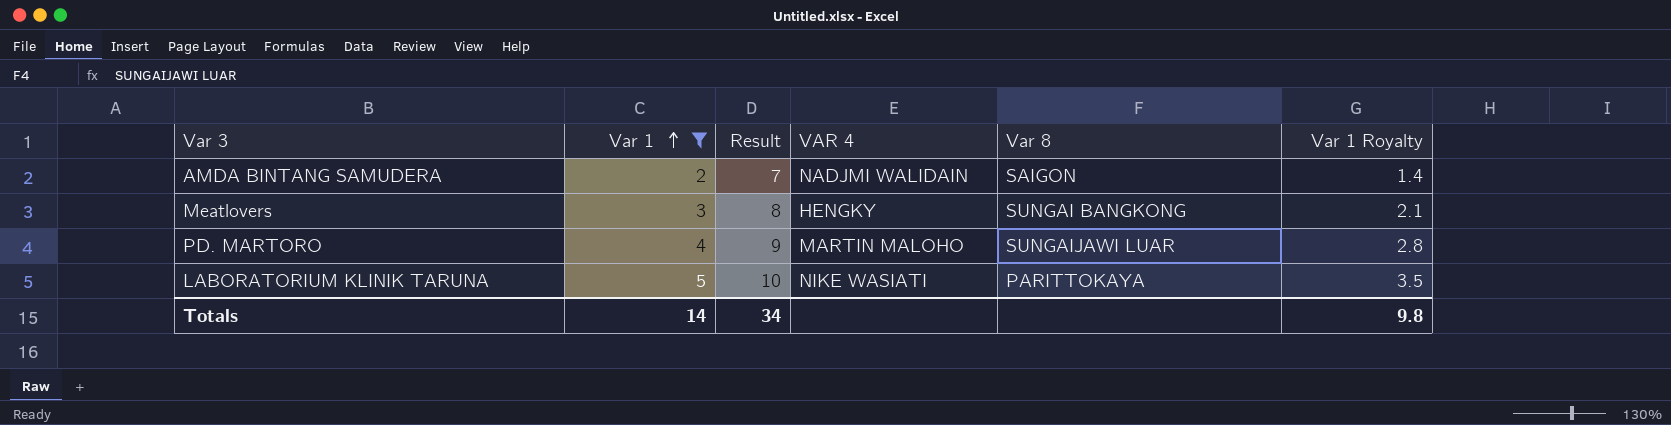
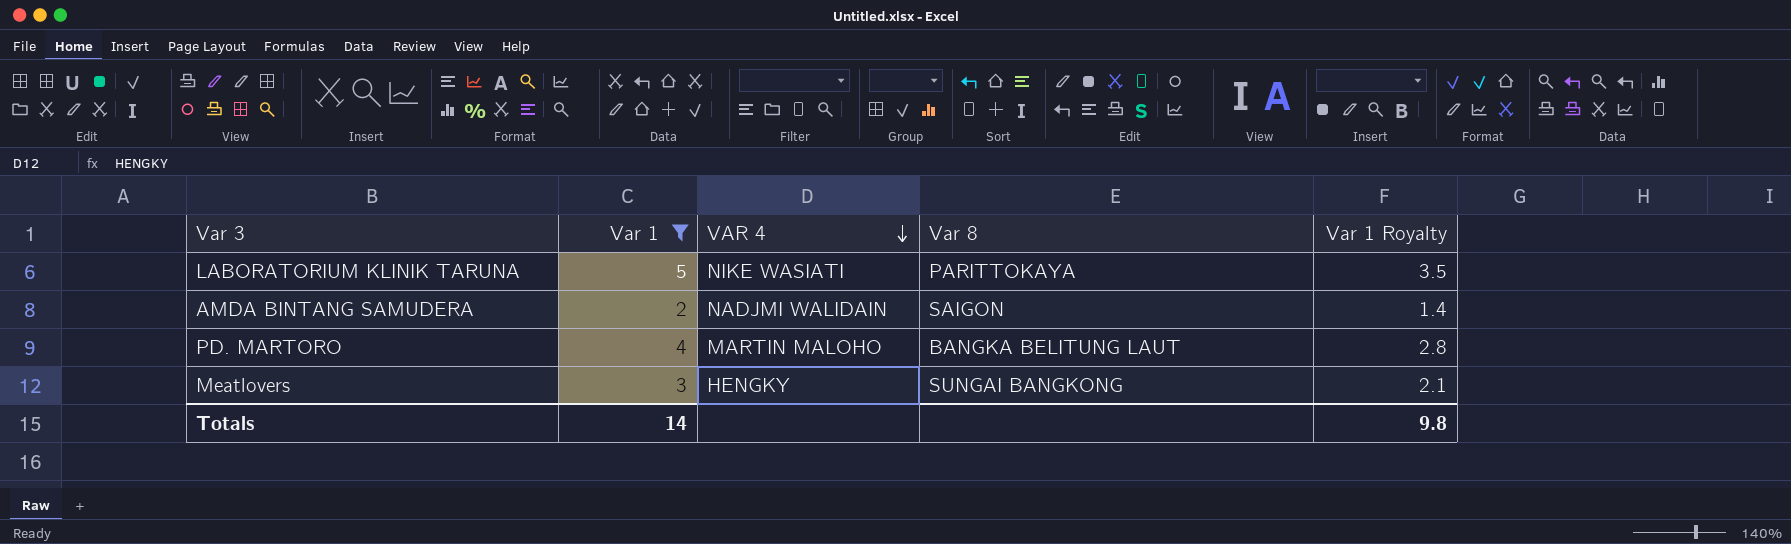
row order: Var 1 ascending -> VAR 4 descending
column Result | formula: [Var 1] + 5 -> none
PD. MARTORO | Var 8: SUNGAIJAWI LUAR -> BANGKA BELITUNG LAUT

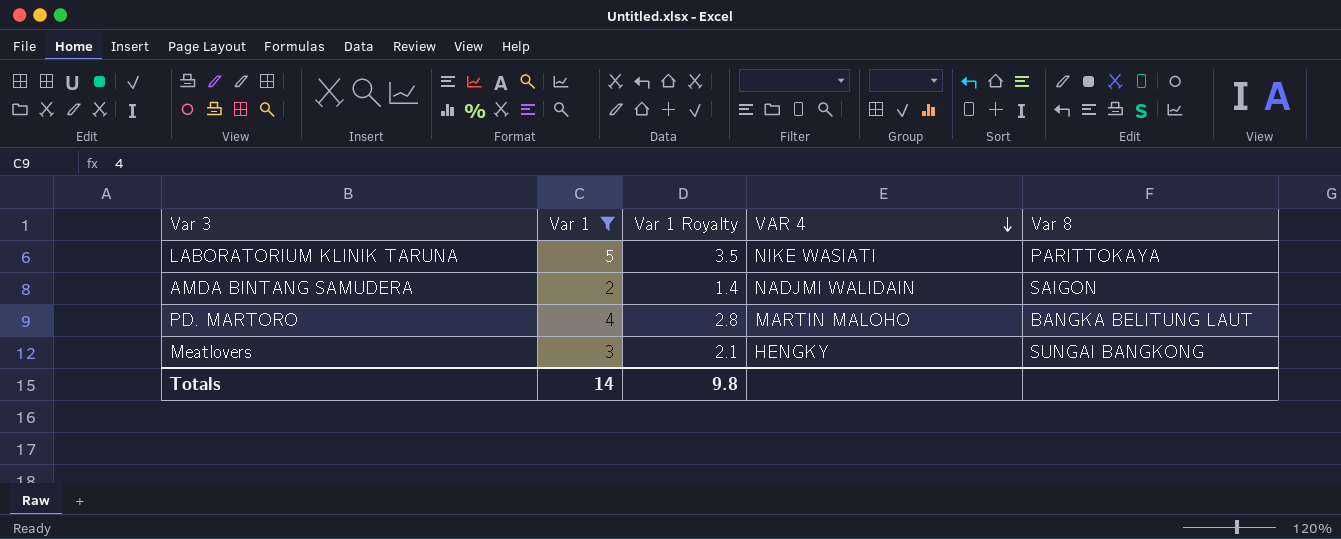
column Var 1 Royalty | position: 5 -> 3

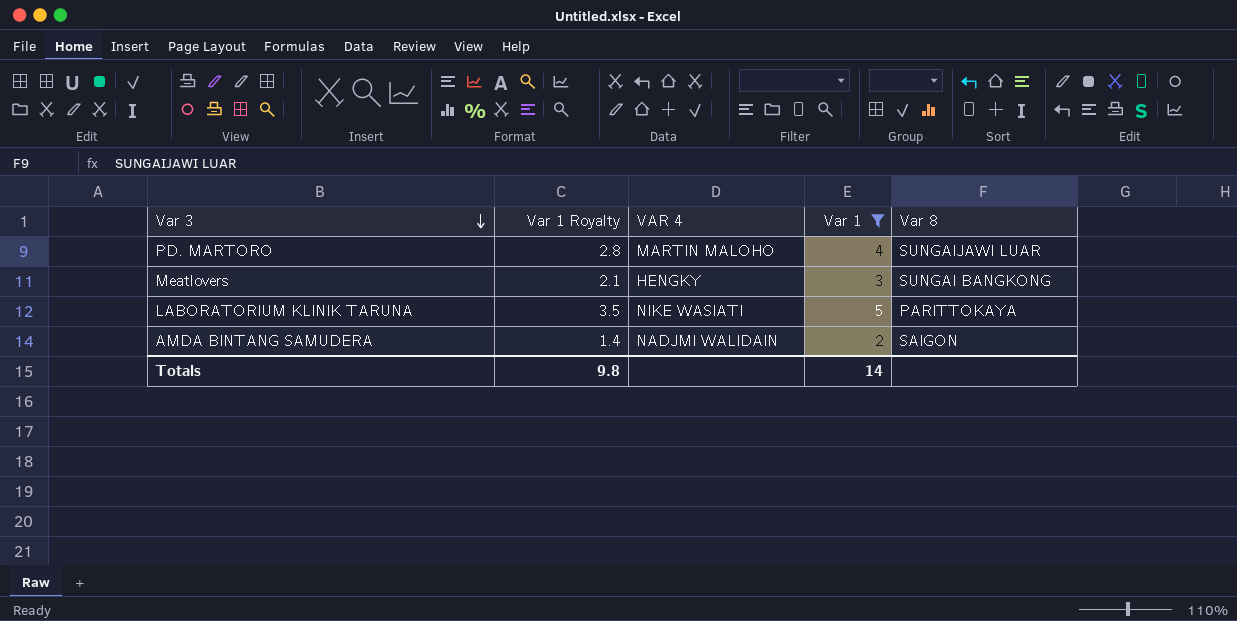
row order: VAR 4 descending -> Var 3 descending
column Var 1 | position: 2 -> 4
PD. MARTORO | Var 8: BANGKA BELITUNG LAUT -> SUNGAIJAWI LUAR

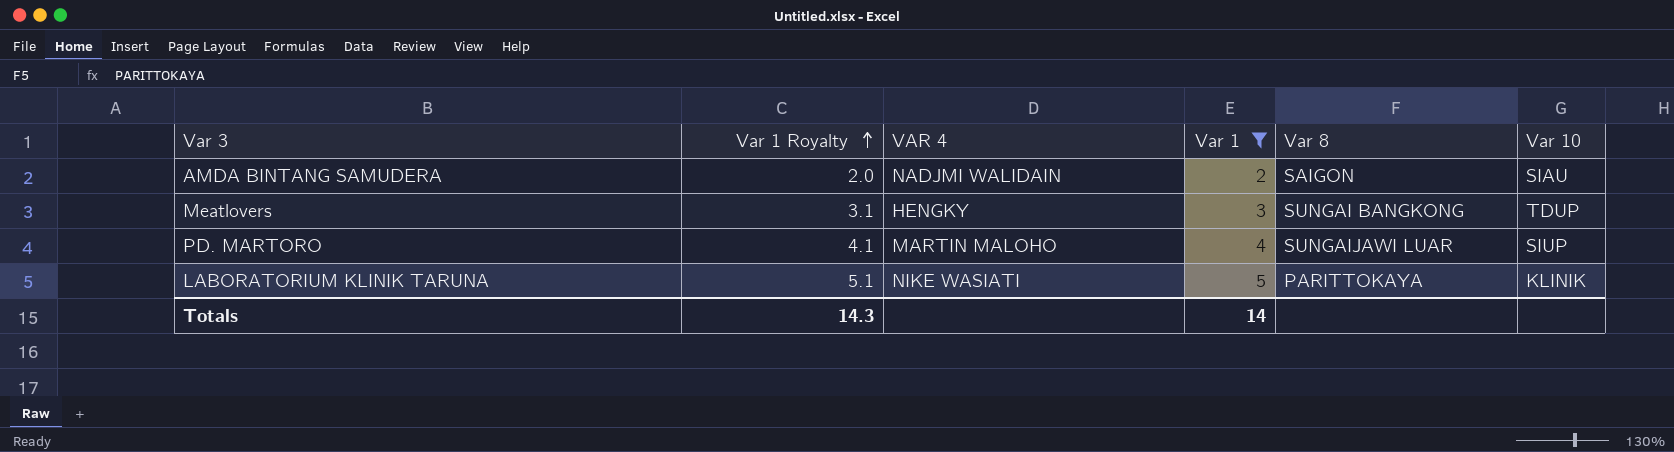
row order: Var 3 descending -> Var 1 Royalty ascending
column Var 1 Royalty | formula: [Var 1] * 0.7 -> [Var 1] * 1.02
column Var 10 | position: none -> 6
Totals | Var 1 Royalty: 9.8 -> 14.3

